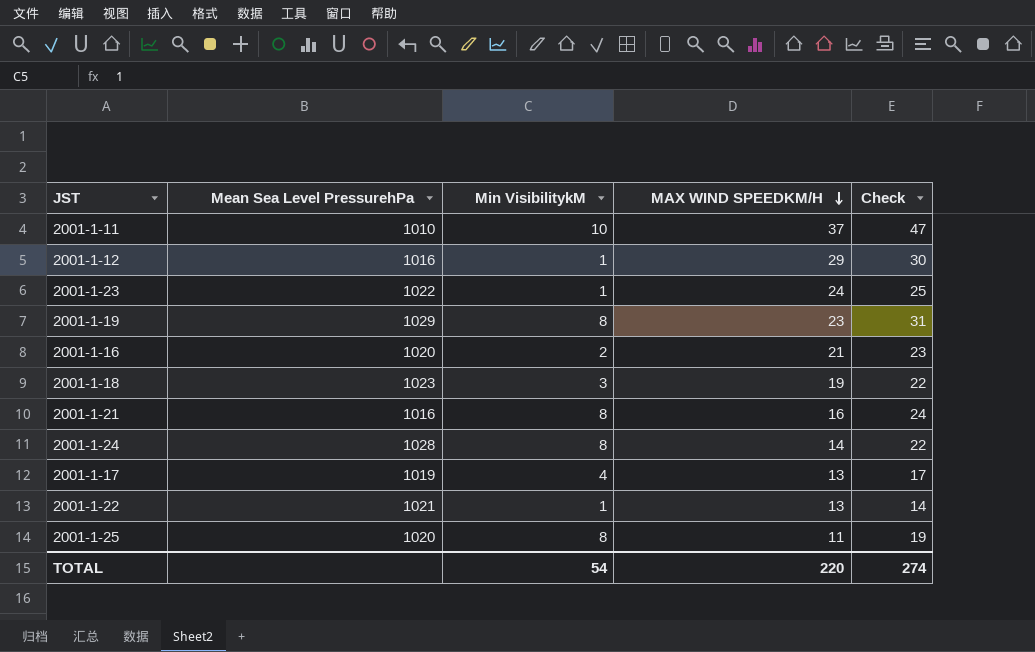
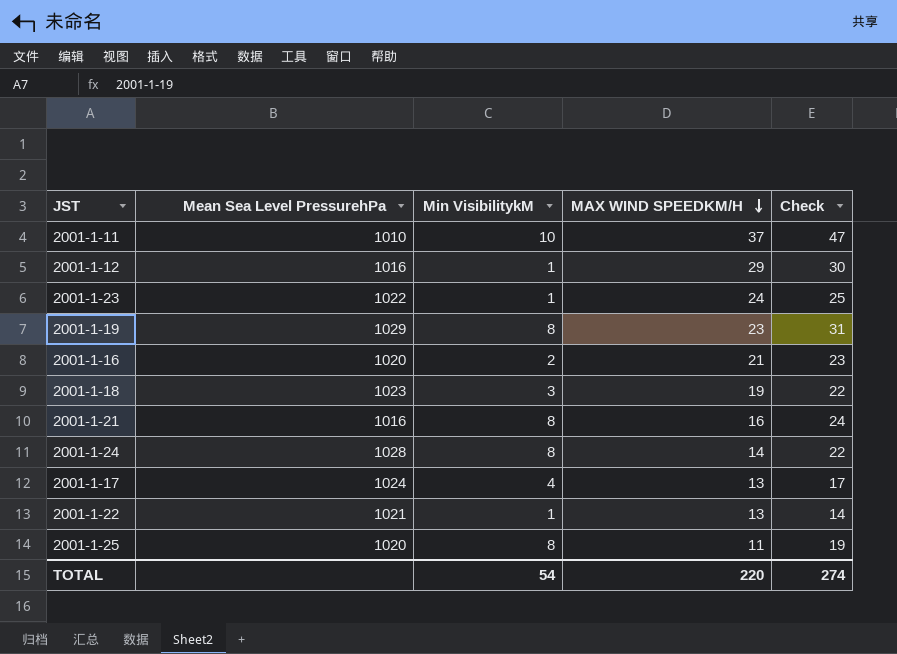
2001-1-17 | Mean Sea Level PressurehPa: 1019 -> 1024

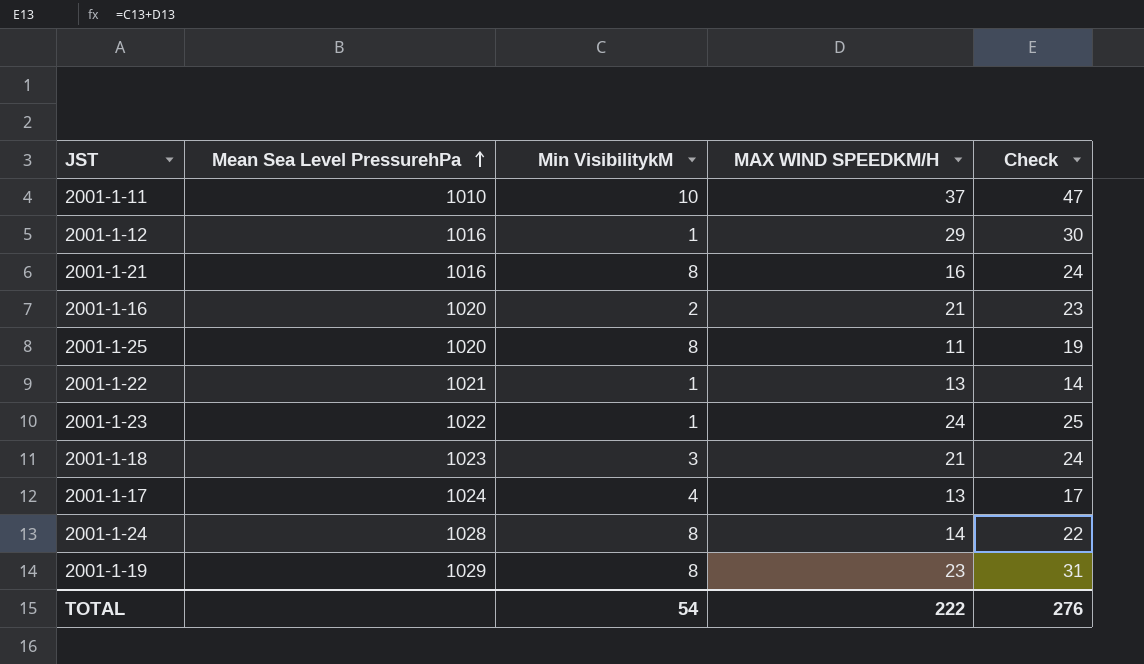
row order: MAX WIND SPEEDKM/H descending -> Mean Sea Level PressurehPa ascending
2001-1-18 | MAX WIND SPEEDKM/H: 19 -> 21
2001-1-18 | Check: 22 -> 24
TOTAL | MAX WIND SPEEDKM/H: 220 -> 222
TOTAL | Check: 274 -> 276

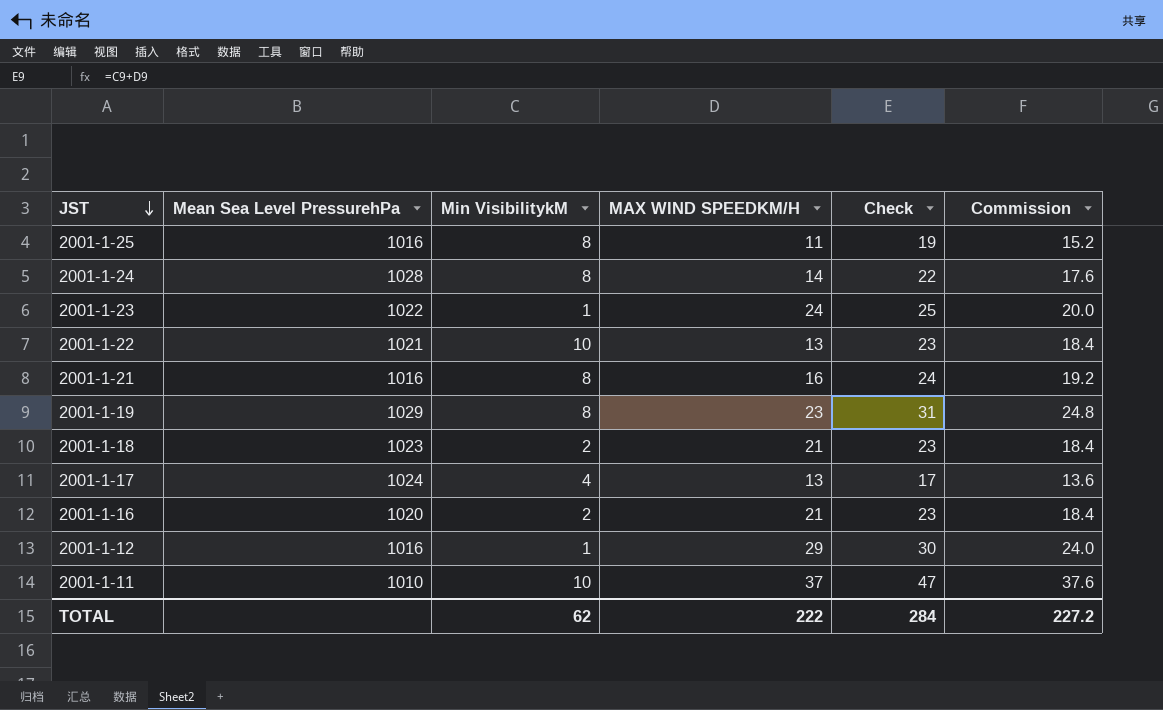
row order: Mean Sea Level PressurehPa ascending -> JST descending
column Commission | formula: none -> [Check] * 0.8
2001-1-25 | Mean Sea Level PressurehPa: 1020 -> 1016
2001-1-22 | Min VisibilitykM: 1 -> 10
2001-1-22 | Check: 14 -> 23
2001-1-18 | Min VisibilitykM: 3 -> 2
2001-1-18 | Check: 24 -> 23
TOTAL | Min VisibilitykM: 54 -> 62
TOTAL | Check: 276 -> 284

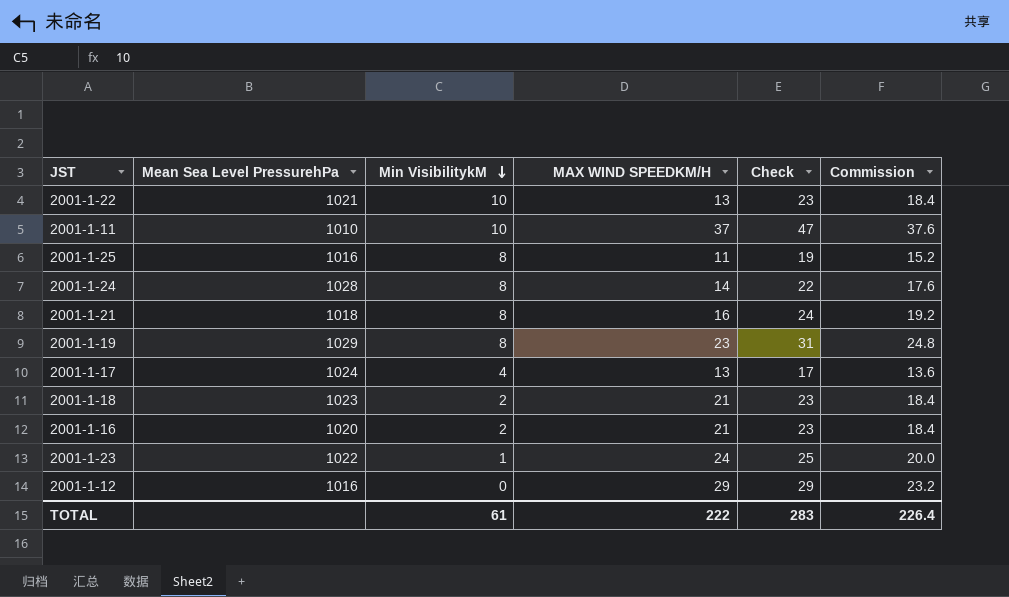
row order: JST descending -> Min VisibilitykM descending
2001-1-21 | Mean Sea Level PressurehPa: 1016 -> 1018
2001-1-12 | Min VisibilitykM: 1 -> 0
2001-1-12 | Check: 30 -> 29
2001-1-12 | Commission: 24.0 -> 23.2
TOTAL | Min VisibilitykM: 62 -> 61
TOTAL | Check: 284 -> 283
TOTAL | Commission: 227.2 -> 226.4

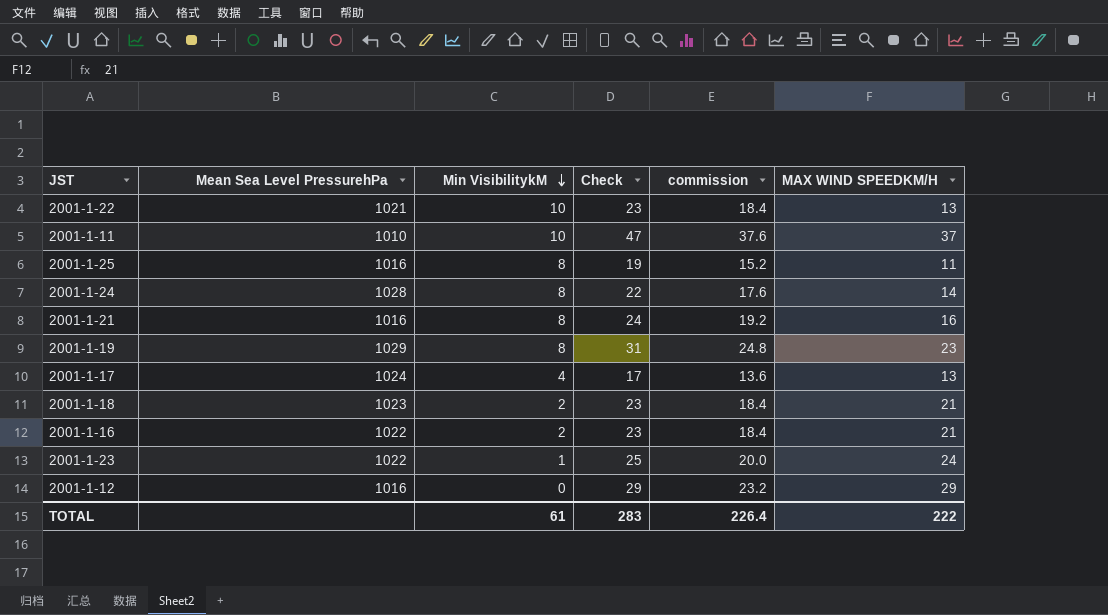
column name: Commission -> commission
column MAX WIND SPEEDKM/H | position: 4 -> 6
2001-1-21 | Mean Sea Level PressurehPa: 1018 -> 1016
2001-1-16 | Mean Sea Level PressurehPa: 1020 -> 1022

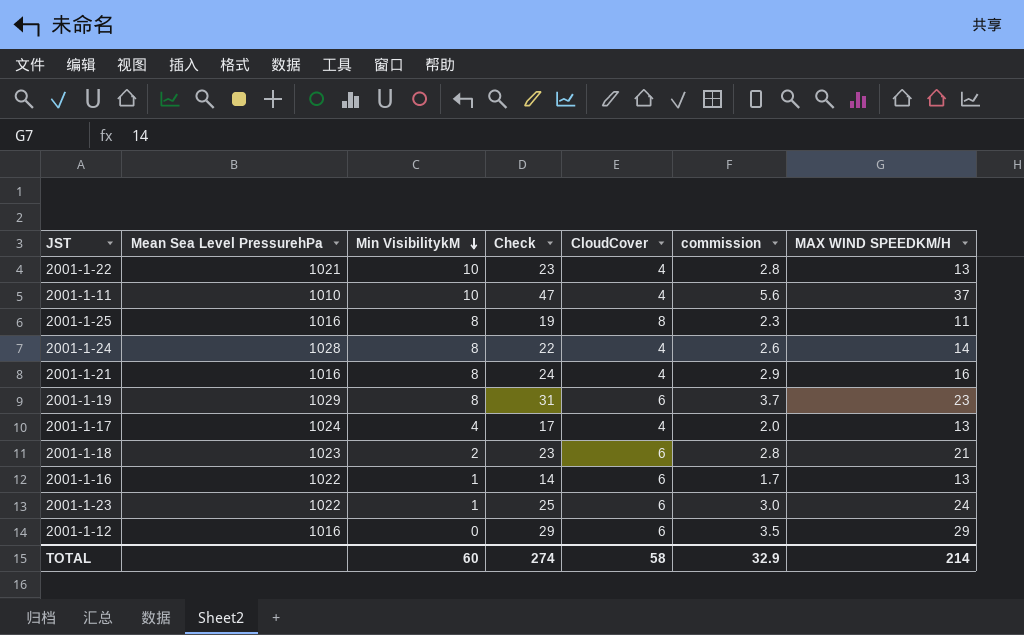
column CloudCover | position: none -> 5
column commission | formula: [Check] * 0.8 -> [Check] * 0.12
2001-1-16 | Min VisibilitykM: 2 -> 1
2001-1-16 | Check: 23 -> 14
2001-1-16 | MAX WIND SPEEDKM/H: 21 -> 13
TOTAL | Min VisibilitykM: 61 -> 60
TOTAL | Check: 283 -> 274
TOTAL | commission: 226.4 -> 32.9
TOTAL | MAX WIND SPEEDKM/H: 222 -> 214

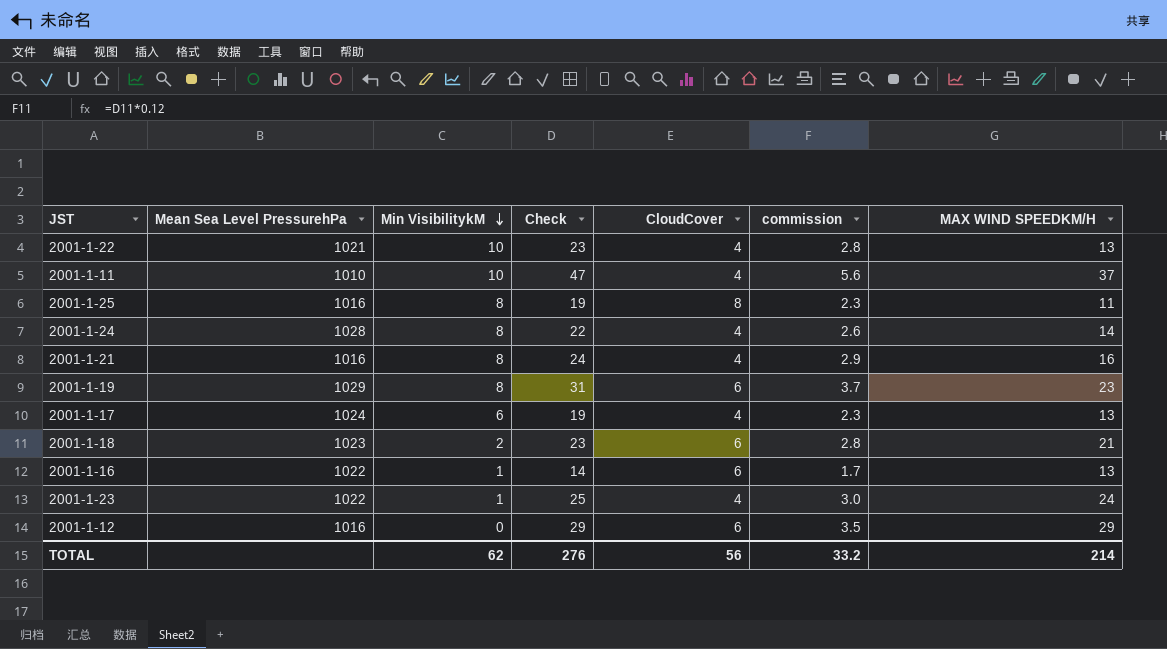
2001-1-17 | Min VisibilitykM: 4 -> 6
2001-1-17 | Check: 17 -> 19
2001-1-17 | commission: 2.0 -> 2.3
2001-1-23 | CloudCover: 6 -> 4
TOTAL | Min VisibilitykM: 60 -> 62
TOTAL | Check: 274 -> 276
TOTAL | CloudCover: 58 -> 56
TOTAL | commission: 32.9 -> 33.2

